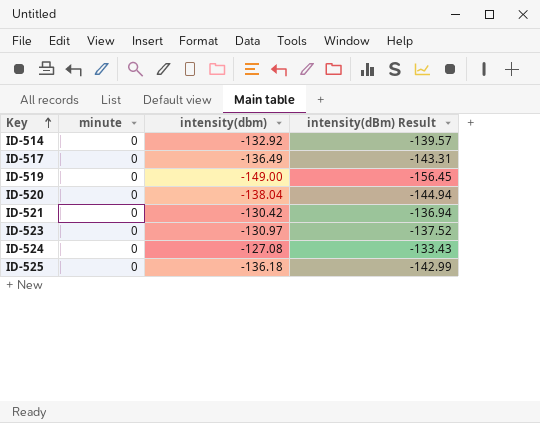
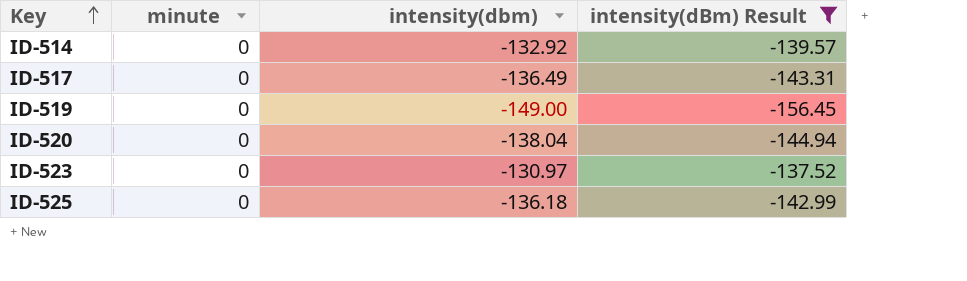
filter: none -> intensity(dBm) Result <= -137.52

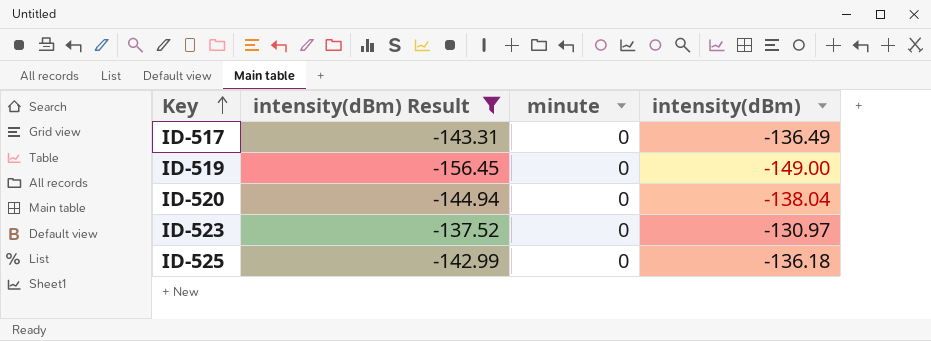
column intensity(dBm) Result | position: 4 -> 2
column name: intensity(dbm) -> intensity(dBm)
row ID-514: 0 | -132.92 | -139.57 -> none

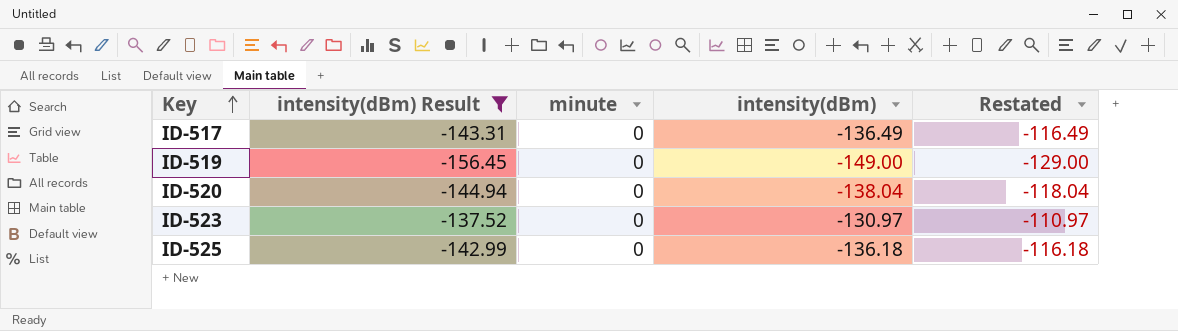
column Restated | formula: none -> [intensity(dBm)] + 20

